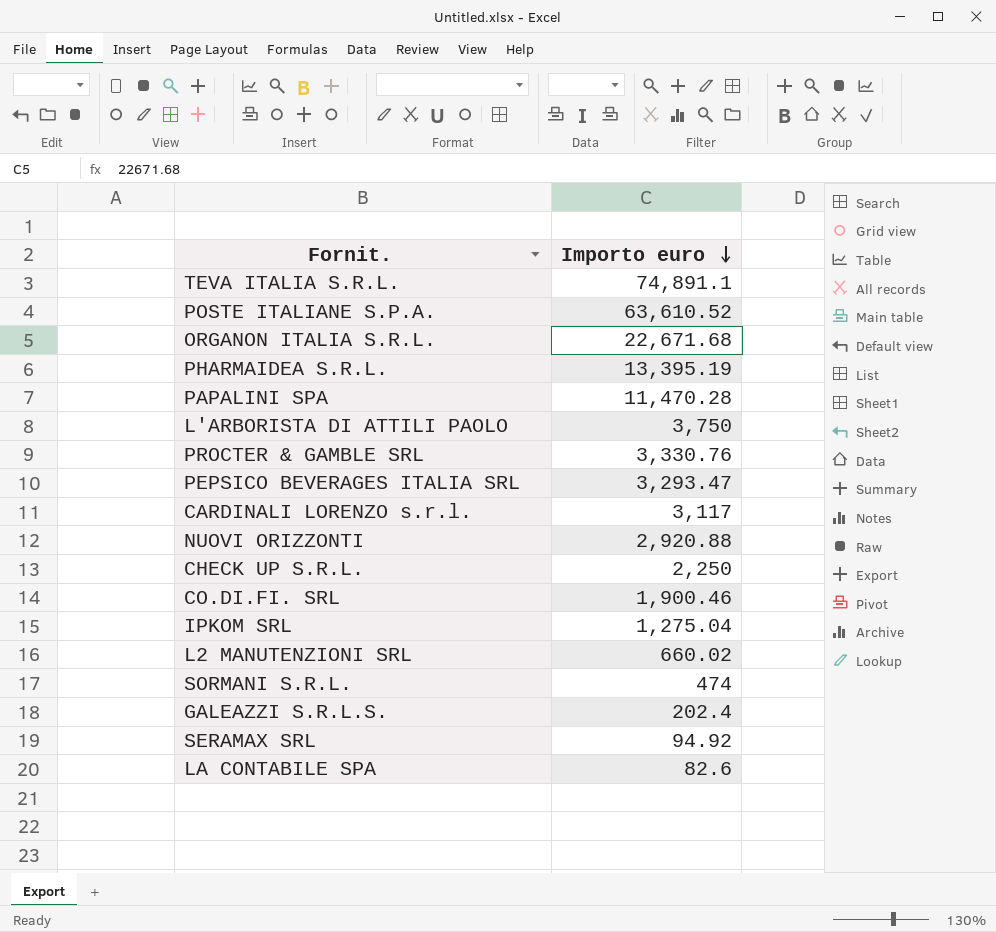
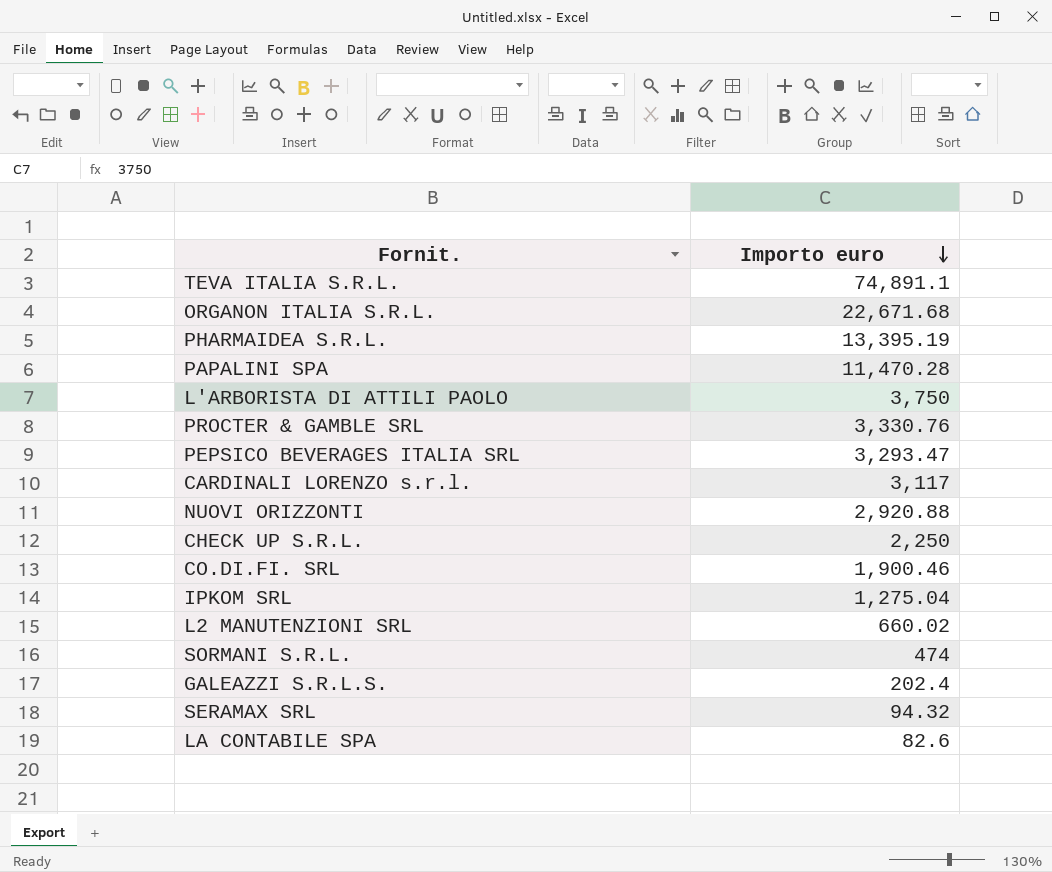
row POSTE ITALIANE S.P.A.: 63,610.52 -> none
SERAMAX SRL | Importo euro: 94.92 -> 94.32

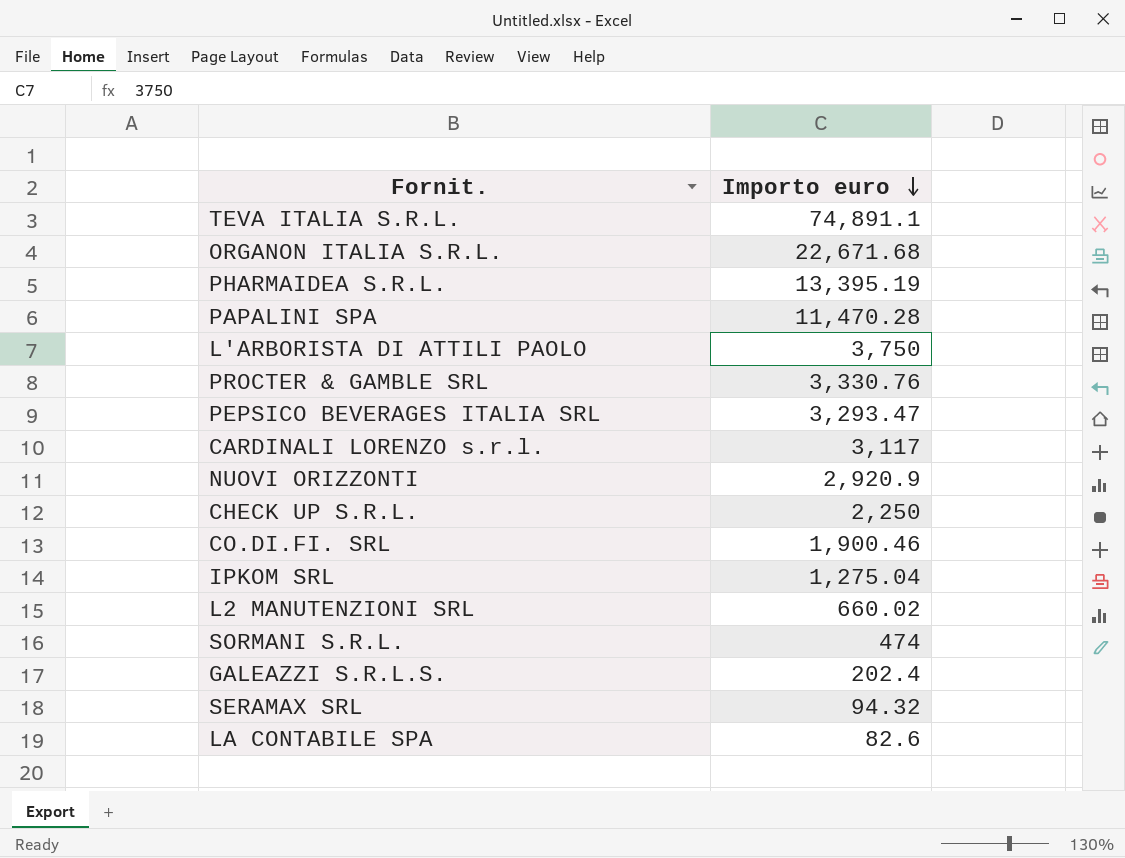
NUOVI ORIZZONTI | Importo euro: 2,920.88 -> 2,920.9

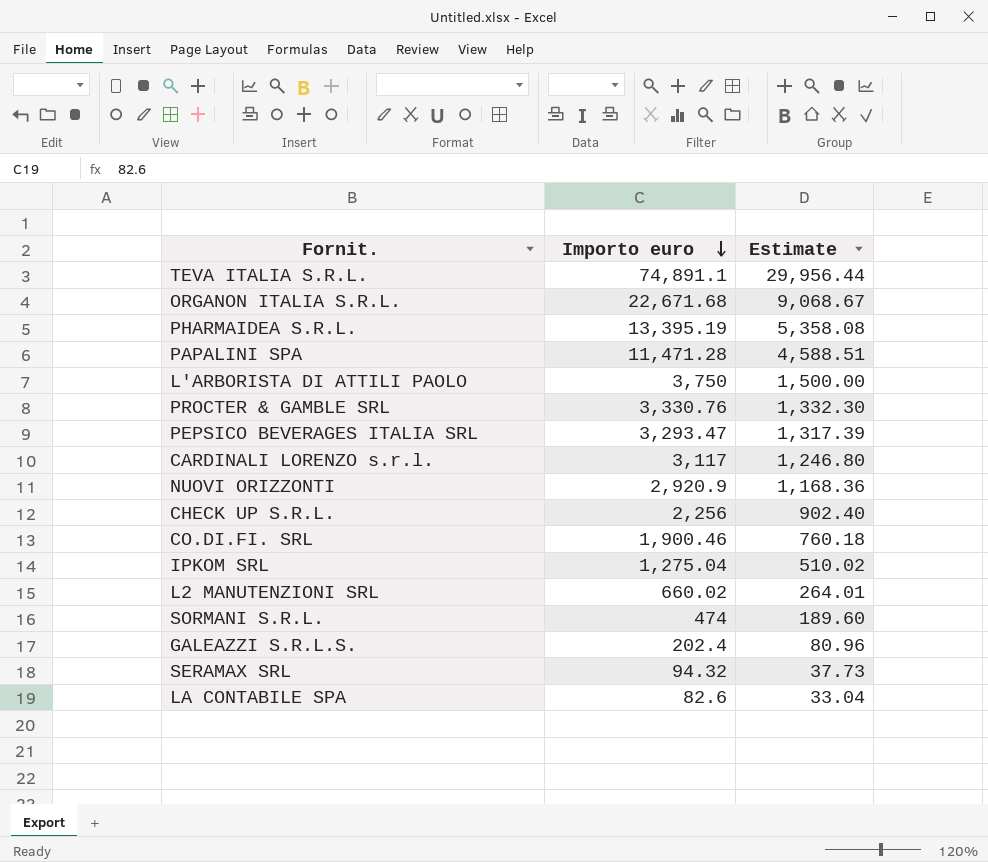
column Estimate | formula: none -> [Importo euro] * 0.4
PAPALINI SPA | Importo euro: 11,470.28 -> 11,471.28
CHECK UP S.R.L. | Importo euro: 2,250 -> 2,256

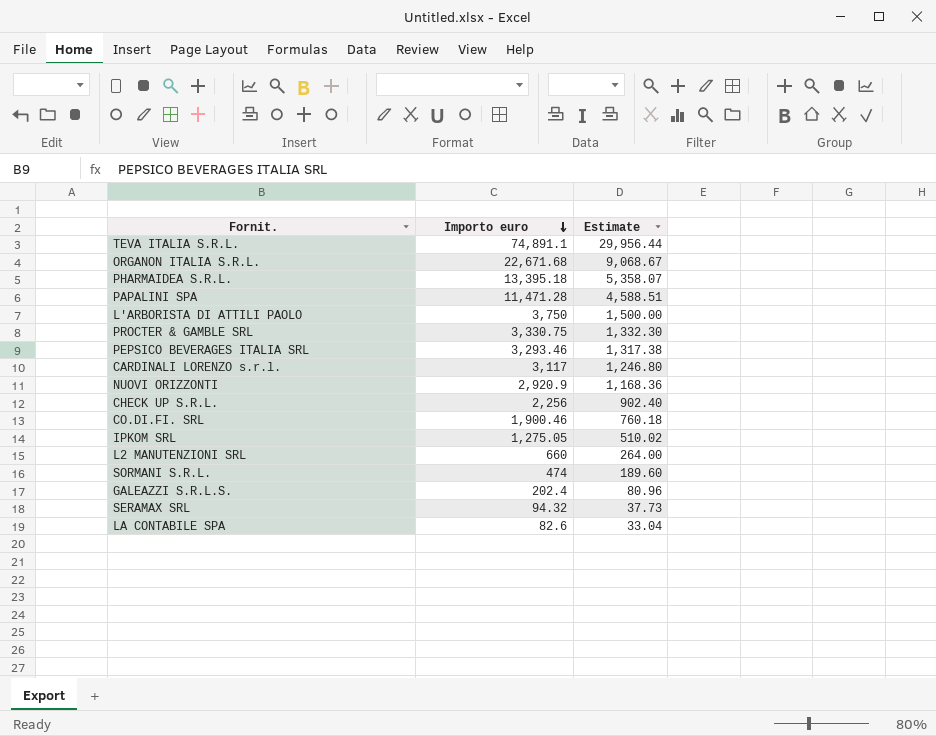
PHARMAIDEA S.R.L. | Importo euro: 13,395.19 -> 13,395.18
PHARMAIDEA S.R.L. | Estimate: 5,358.08 -> 5,358.07
PROCTER & GAMBLE SRL | Importo euro: 3,330.76 -> 3,330.75
PEPSICO BEVERAGES ITALIA SRL | Importo euro: 3,293.47 -> 3,293.46
PEPSICO BEVERAGES ITALIA SRL | Estimate: 1,317.39 -> 1,317.38
IPKOM SRL | Importo euro: 1,275.04 -> 1,275.05
L2 MANUTENZIONI SRL | Importo euro: 660.02 -> 660
L2 MANUTENZIONI SRL | Estimate: 264.01 -> 264.00

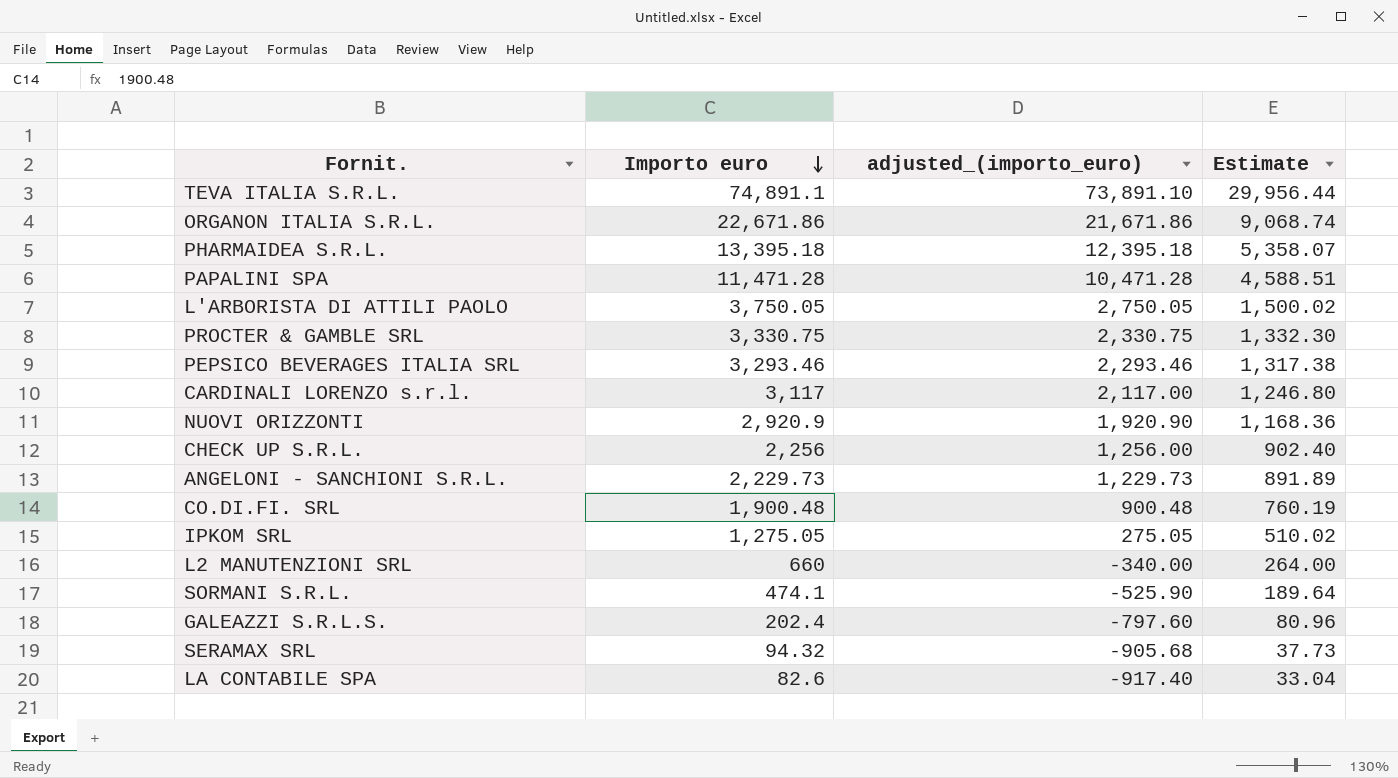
column adjusted_(importo_euro) | formula: none -> [Importo euro] - 1000
ORGANON ITALIA S.R.L. | Importo euro: 22,671.68 -> 22,671.86
ORGANON ITALIA S.R.L. | Estimate: 9,068.67 -> 9,068.74
L'ARBORISTA DI ATTILI PAOLO | Importo euro: 3,750 -> 3,750.05
L'ARBORISTA DI ATTILI PAOLO | Estimate: 1,500.00 -> 1,500.02
row ANGELONI - SANCHIONI S.R.L.: none -> 2,229.73 | 1,229.73 | 891.89
CO.DI.FI. SRL | Importo euro: 1,900.46 -> 1,900.48
CO.DI.FI. SRL | Estimate: 760.18 -> 760.19
SORMANI S.R.L. | Importo euro: 474 -> 474.1
SORMANI S.R.L. | Estimate: 189.60 -> 189.64

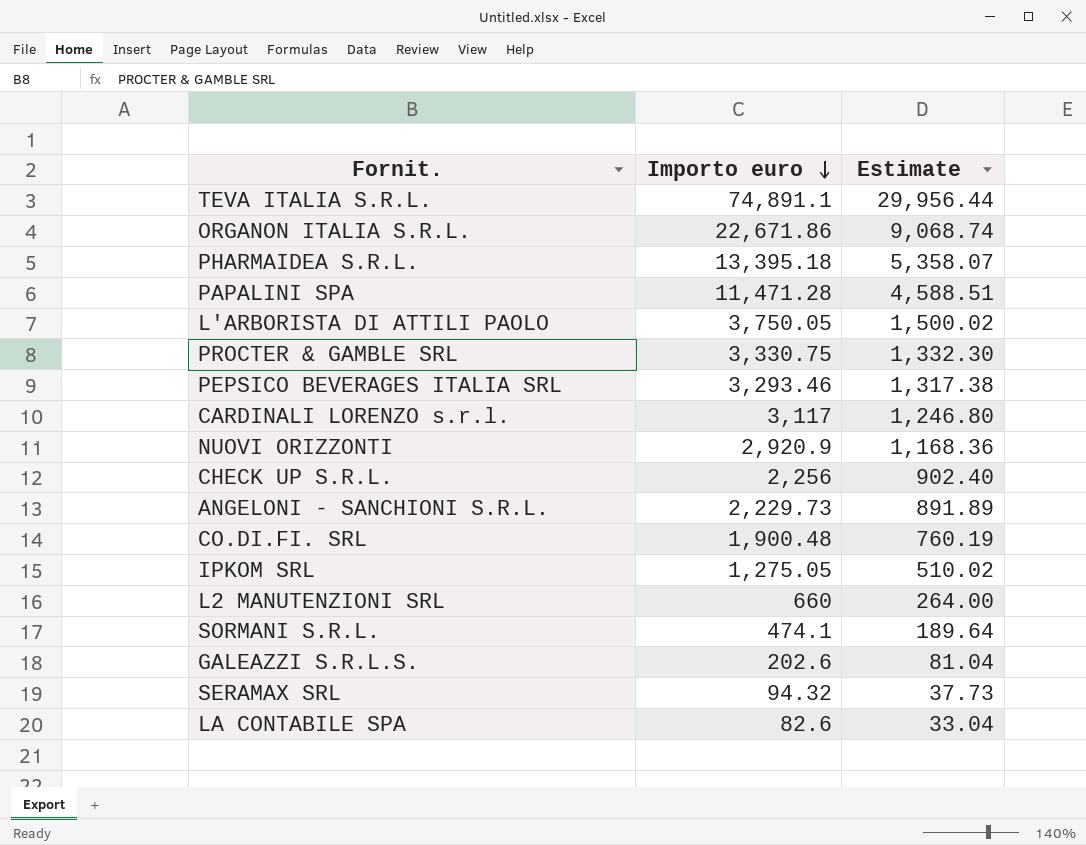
column adjusted_(importo_euro) | formula: [Importo euro] - 1000 -> none
GALEAZZI S.R.L.S. | Importo euro: 202.4 -> 202.6
GALEAZZI S.R.L.S. | Estimate: 80.96 -> 81.04

